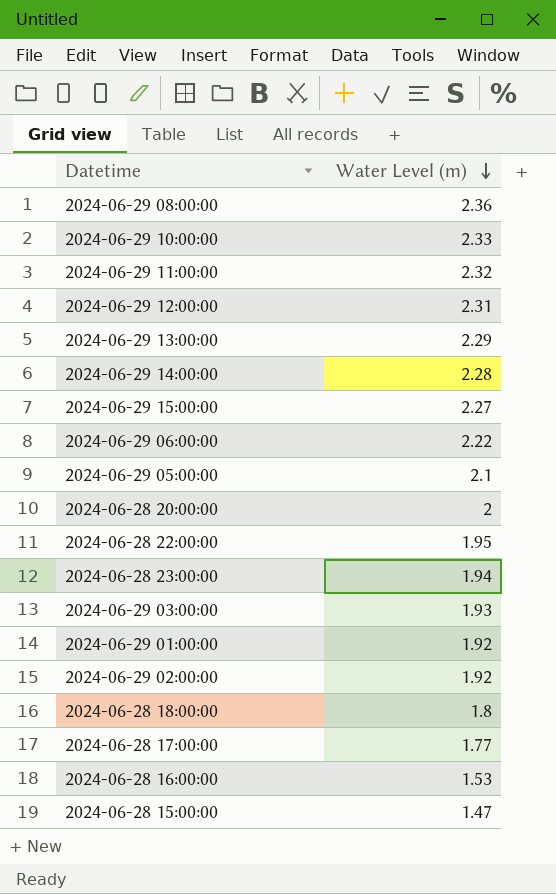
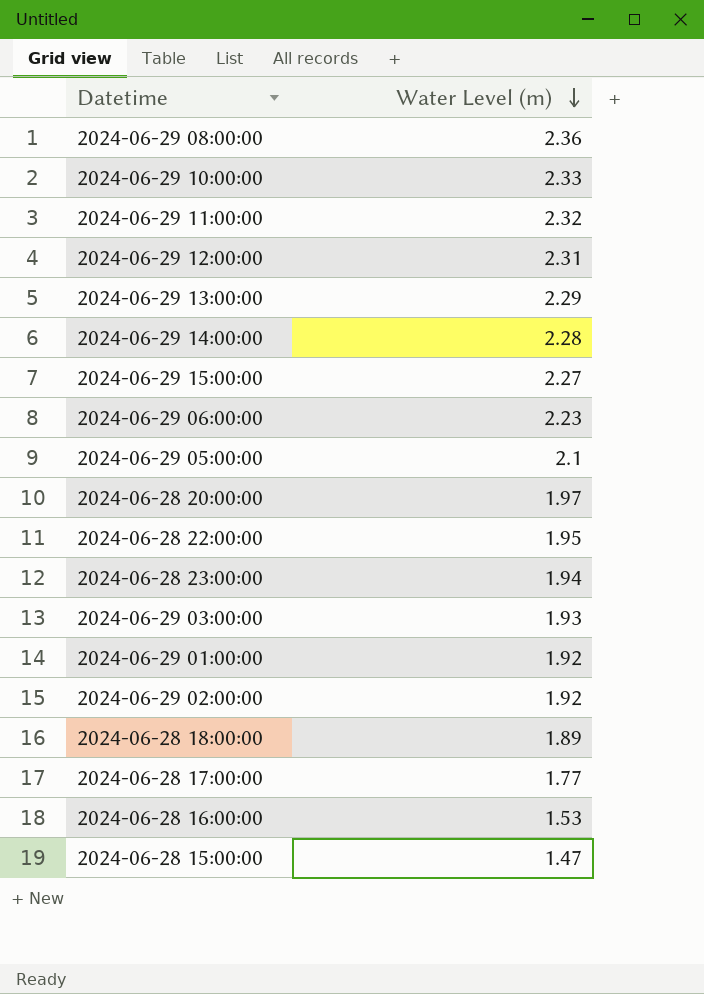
2024-06-29 06:00:00 | Water Level (m): 2.22 -> 2.23
2024-06-28 20:00:00 | Water Level (m): 2 -> 1.97
2024-06-28 18:00:00 | Water Level (m): 1.8 -> 1.89

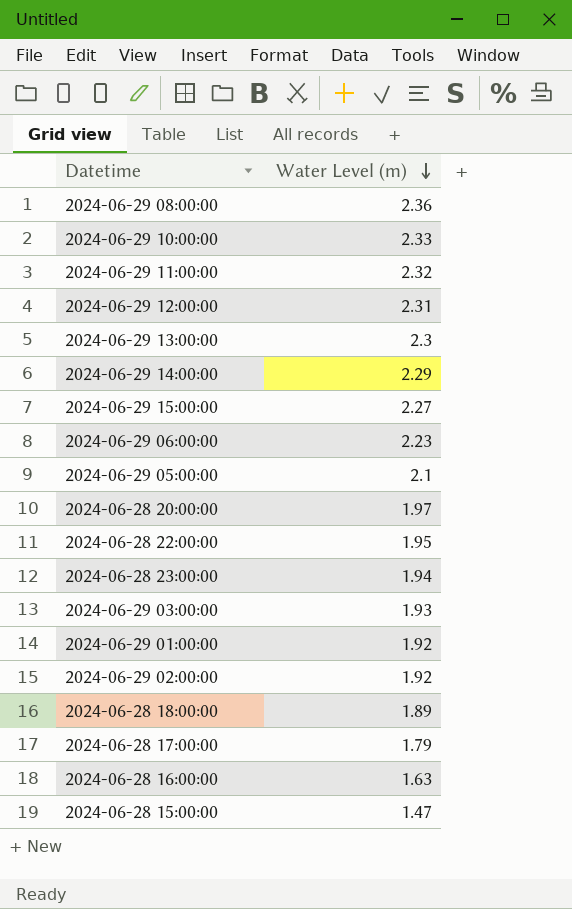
2024-06-29 13:00:00 | Water Level (m): 2.29 -> 2.3
2024-06-29 14:00:00 | Water Level (m): 2.28 -> 2.29
2024-06-28 17:00:00 | Water Level (m): 1.77 -> 1.79
2024-06-28 16:00:00 | Water Level (m): 1.53 -> 1.63

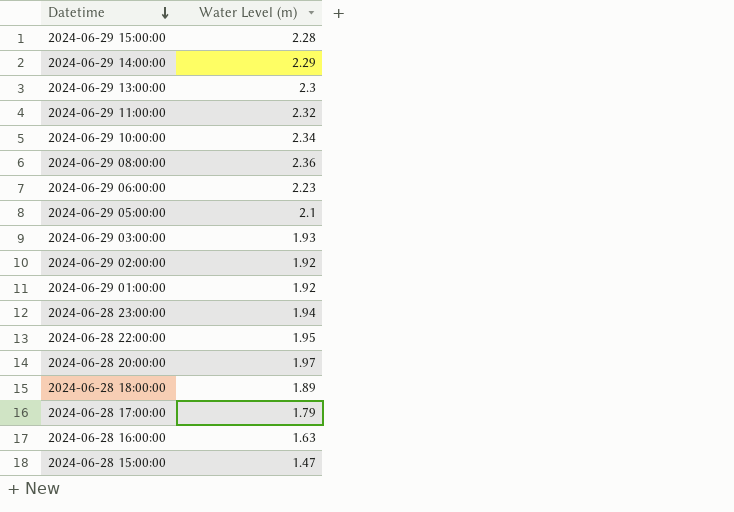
row order: Water Level (m) descending -> Datetime descending
row 2024-06-29 12:00:00: 2.31 -> none
2024-06-29 15:00:00 | Water Level (m): 2.27 -> 2.28
2024-06-29 10:00:00 | Water Level (m): 2.33 -> 2.34

